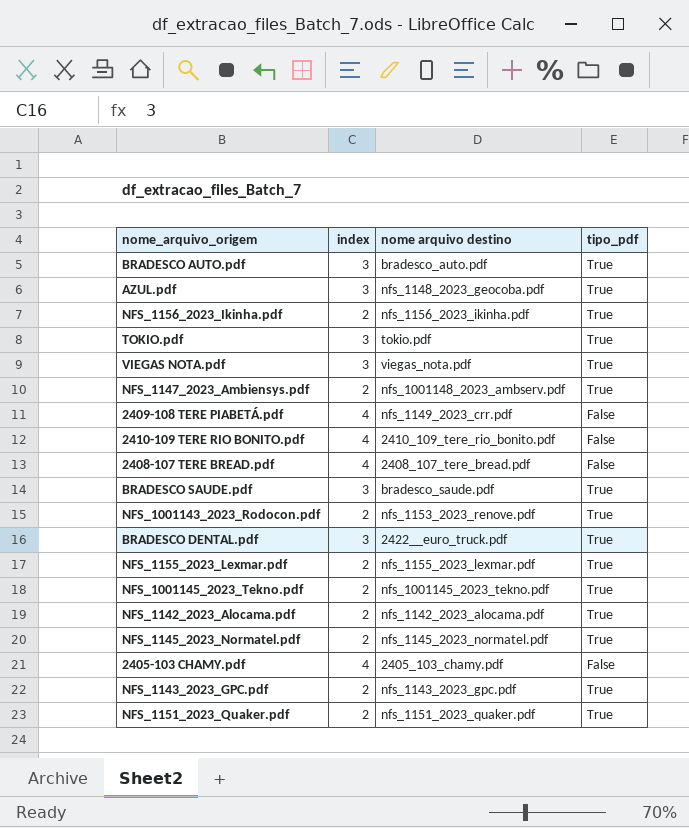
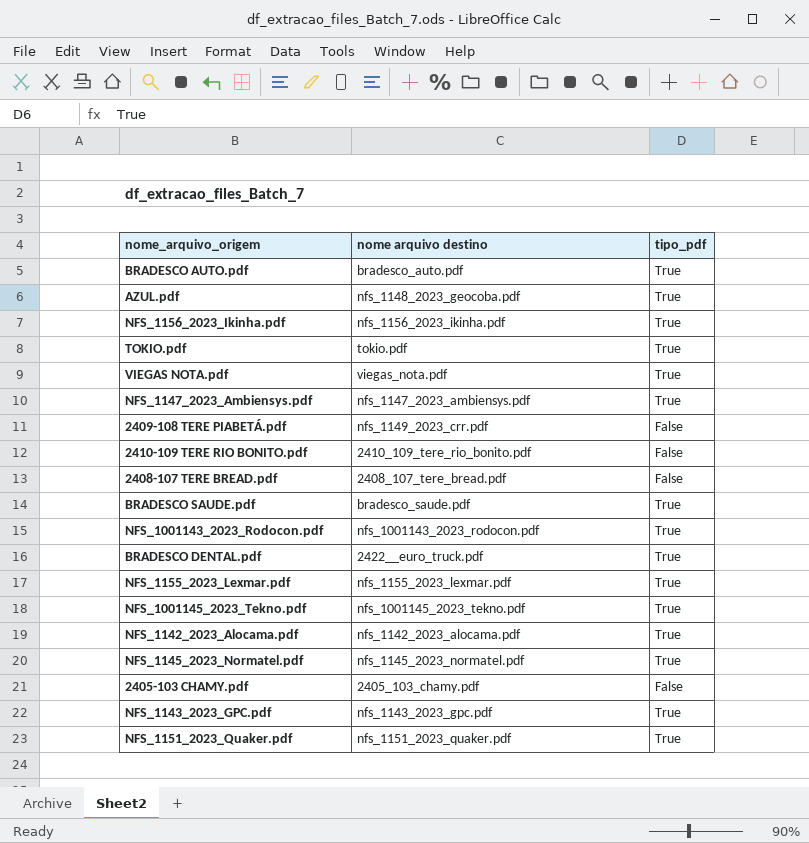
column index | position: 2 -> none
NFS_1147_2023_Ambiensys.pdf | nome arquivo destino: nfs_1001148_2023_ambserv.pdf -> nfs_1147_2023_ambiensys.pdf
NFS_1001143_2023_Rodocon.pdf | nome arquivo destino: nfs_1153_2023_renove.pdf -> nfs_1001143_2023_rodocon.pdf

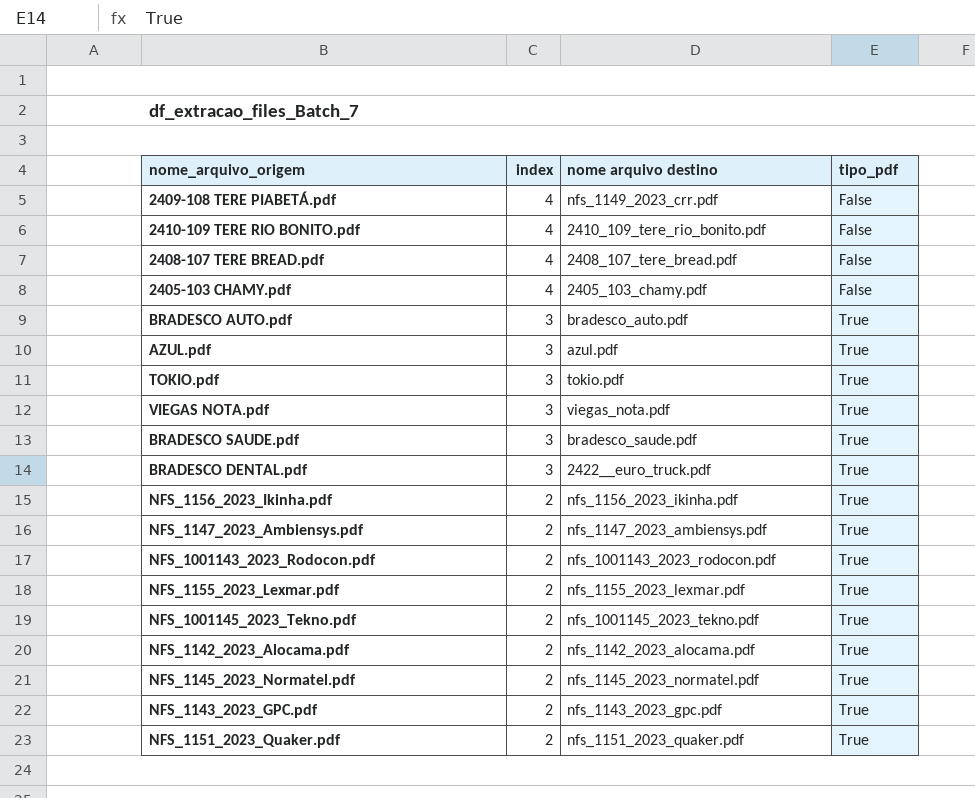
row order: none -> index descending
column index | position: none -> 2
AZUL.pdf | nome arquivo destino: nfs_1148_2023_geocoba.pdf -> azul.pdf

